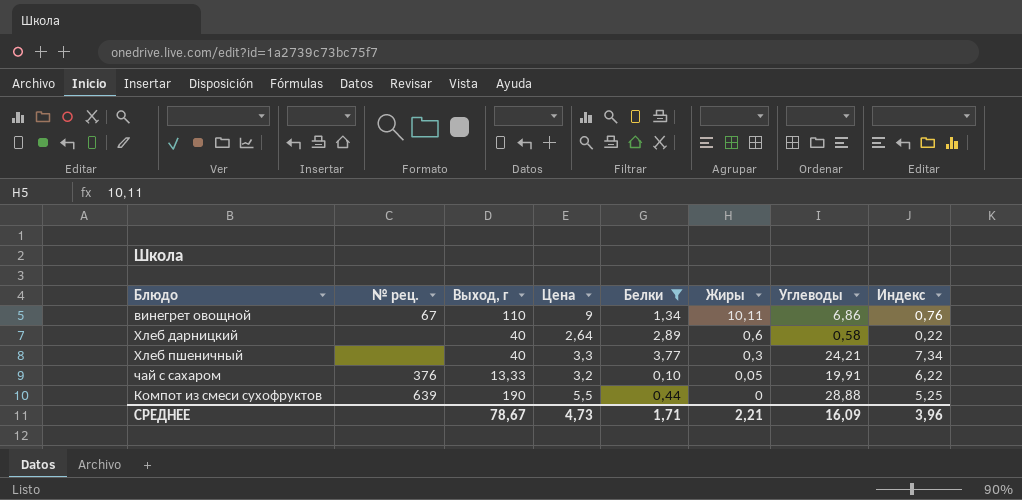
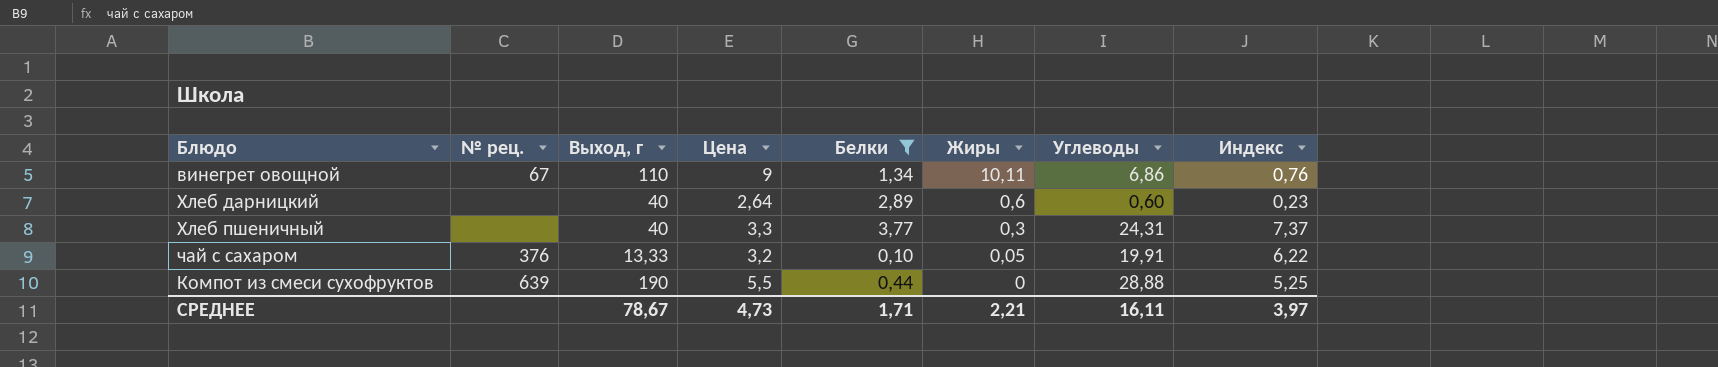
Хлеб дарницкий | Углеводы: 0,58 -> 0,60
Хлеб дарницкий | Индекс: 0,22 -> 0,23
Хлеб пшеничный | Углеводы: 24,21 -> 24,31
Хлеб пшеничный | Индекс: 7,34 -> 7,37
СРЕДНЕЕ | Углеводы: 16,09 -> 16,11
СРЕДНЕЕ | Индекс: 3,96 -> 3,97

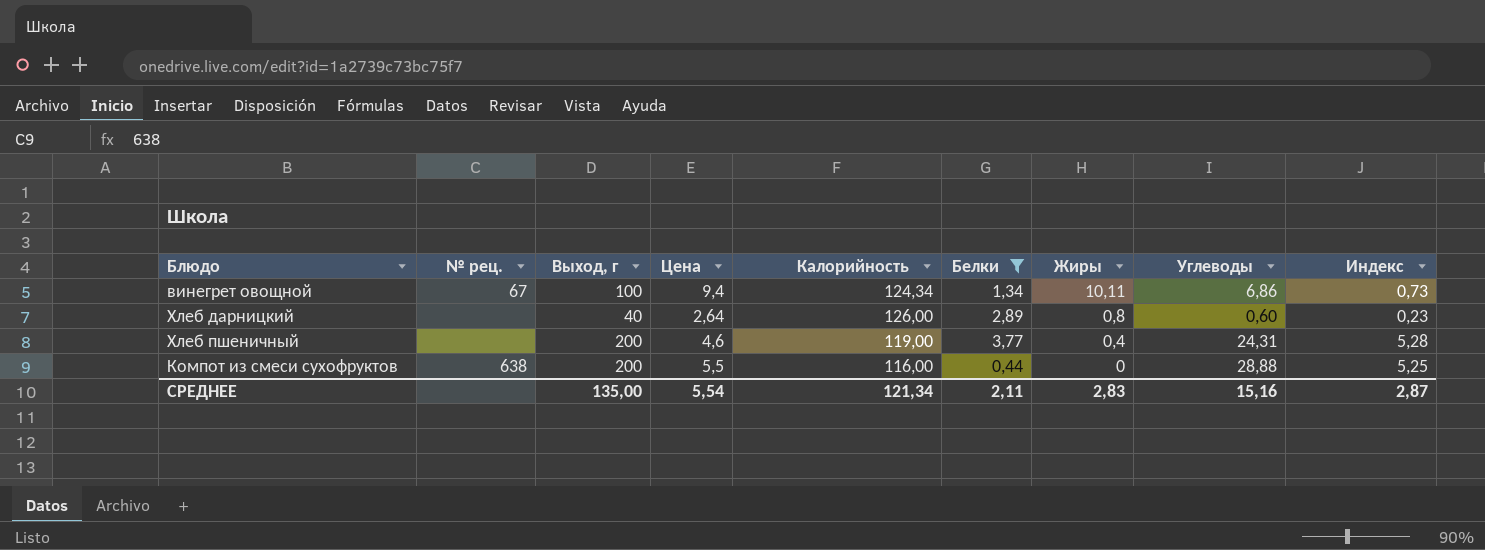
column Калорийность | position: none -> 5
row чай с сахаром: 376 | 13,33 | 3,2 | 0,10 | 0,05 | 19,91 | 6,22 -> none
винегрет овощной | Выход, г: 110 -> 100
винегрет овощной | Цена: 9 -> 9,4
винегрет овощной | Индекс: 0,76 -> 0,73
Хлеб дарницкий | Жиры: 0,6 -> 0,8
Хлеб пшеничный | Выход, г: 40 -> 200
Хлеб пшеничный | Цена: 3,3 -> 4,6
Хлеб пшеничный | Жиры: 0,3 -> 0,4
Хлеб пшеничный | Индекс: 7,37 -> 5,28
Компот из смеси сухофруктов | № рец.: 639 -> 638
Компот из смеси сухофруктов | Выход, г: 190 -> 200
СРЕДНЕЕ | Выход, г: 78,67 -> 135,00
СРЕДНЕЕ | Цена: 4,73 -> 5,54
СРЕДНЕЕ | Белки: 1,71 -> 2,11
СРЕДНЕЕ | Жиры: 2,21 -> 2,83
СРЕДНЕЕ | Углеводы: 16,11 -> 15,16
СРЕДНЕЕ | Индекс: 3,97 -> 2,87

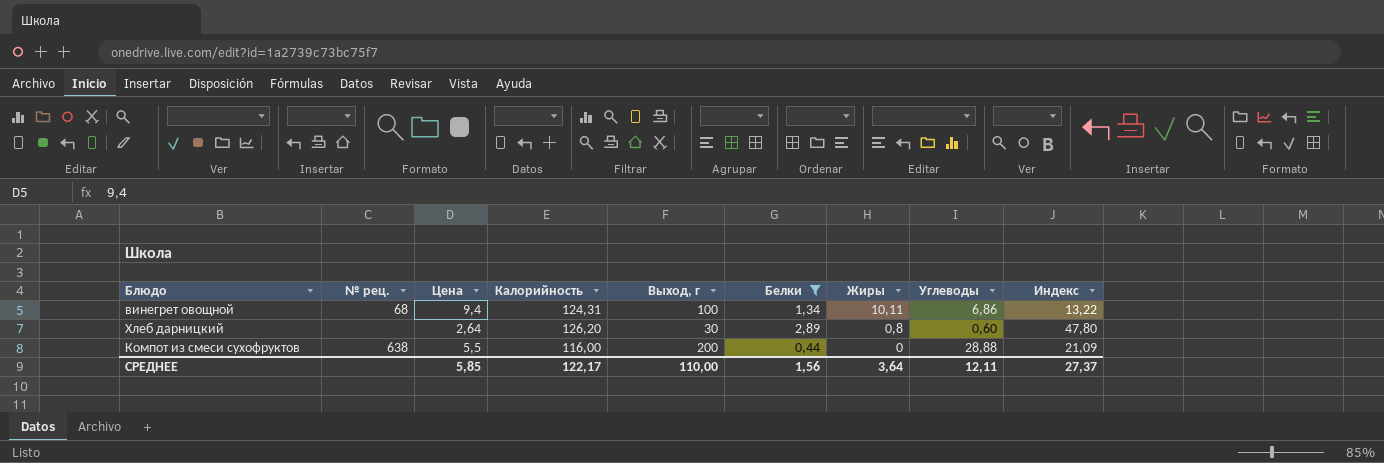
column Выход, г | position: 3 -> 5
column Индекс | formula: [Углеводы] / [Цена] -> [Калорийность] / [Цена]
row Хлеб пшеничный: none | 200 | 4,6 | 119,00 | 3,77 | 0,4 | 24,31 | 5,28 -> none
винегрет овощной | № рец.: 67 -> 68
винегрет овощной | Калорийность: 124,34 -> 124,31
Хлеб дарницкий | Калорийность: 126,00 -> 126,20
Хлеб дарницкий | Выход, г: 40 -> 30
СРЕДНЕЕ | Цена: 5,54 -> 5,85
СРЕДНЕЕ | Калорийность: 121,34 -> 122,17
СРЕДНЕЕ | Выход, г: 135,00 -> 110,00
СРЕДНЕЕ | Белки: 2,11 -> 1,56
СРЕДНЕЕ | Жиры: 2,83 -> 3,64
СРЕДНЕЕ | Углеводы: 15,16 -> 12,11
СРЕДНЕЕ | Индекс: 2,87 -> 27,37

